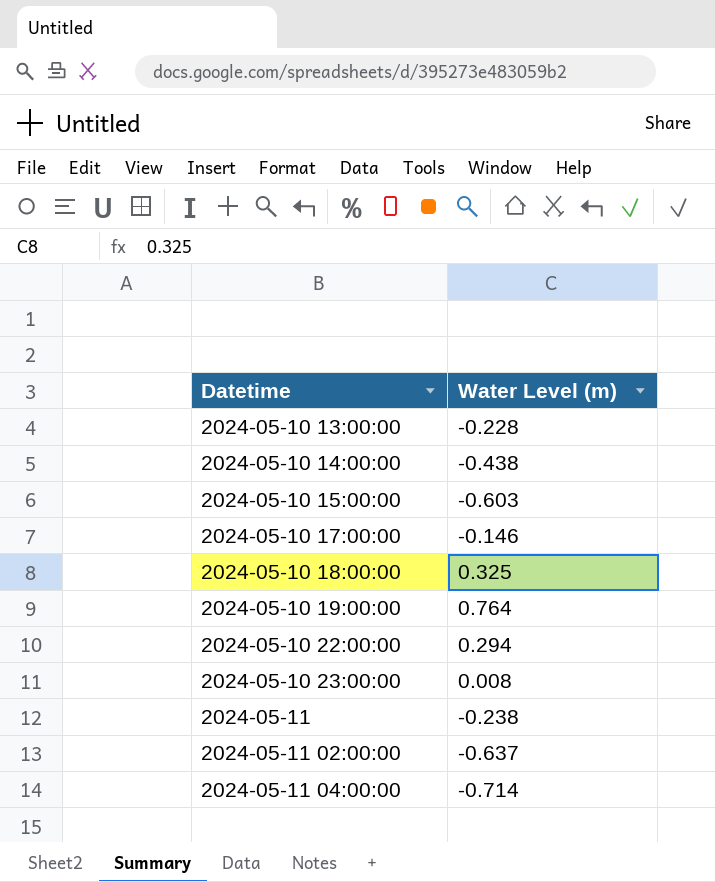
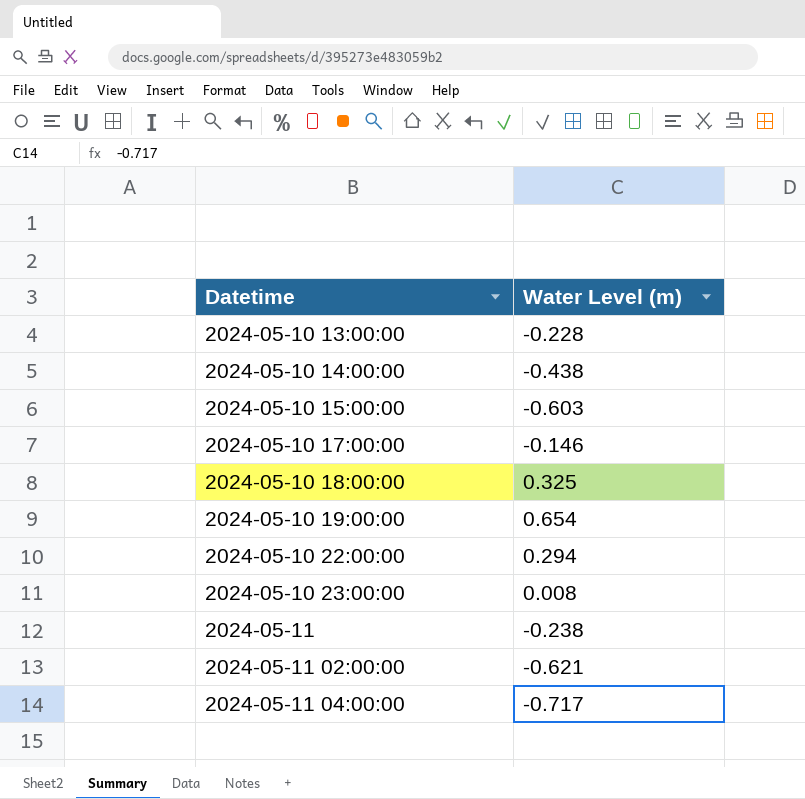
2024-05-10 19:00:00 | Water Level (m): 0.764 -> 0.654
2024-05-11 02:00:00 | Water Level (m): -0.637 -> -0.621
2024-05-11 04:00:00 | Water Level (m): -0.714 -> -0.717

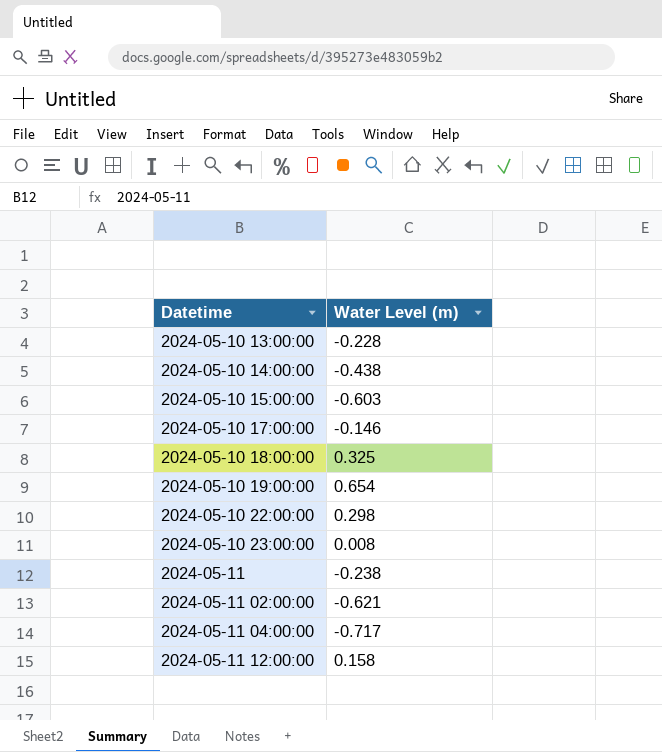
2024-05-10 22:00:00 | Water Level (m): 0.294 -> 0.298
row 2024-05-11 12:00:00: none -> 0.158

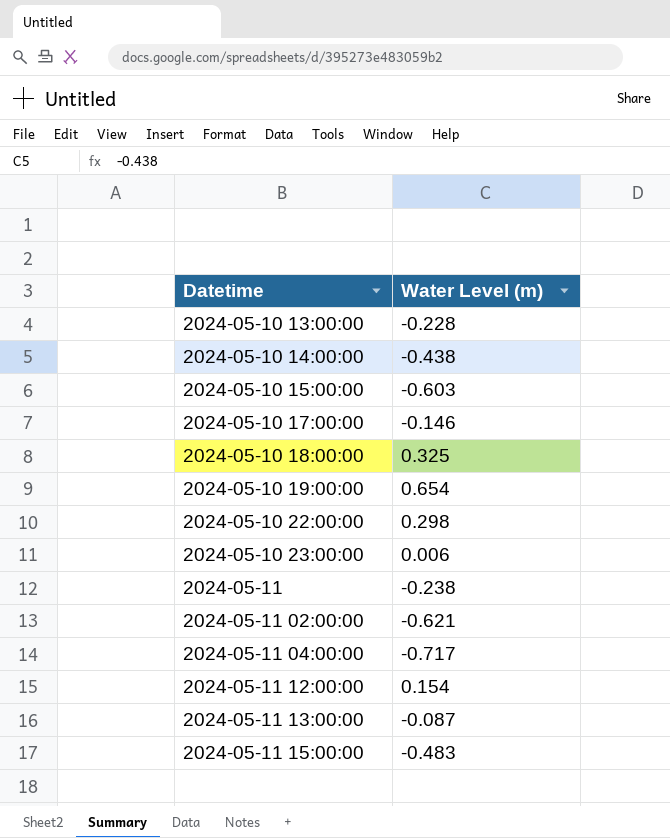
2024-05-10 23:00:00 | Water Level (m): 0.008 -> 0.006
2024-05-11 12:00:00 | Water Level (m): 0.158 -> 0.154
row 2024-05-11 13:00:00: none -> -0.087
row 2024-05-11 15:00:00: none -> -0.483

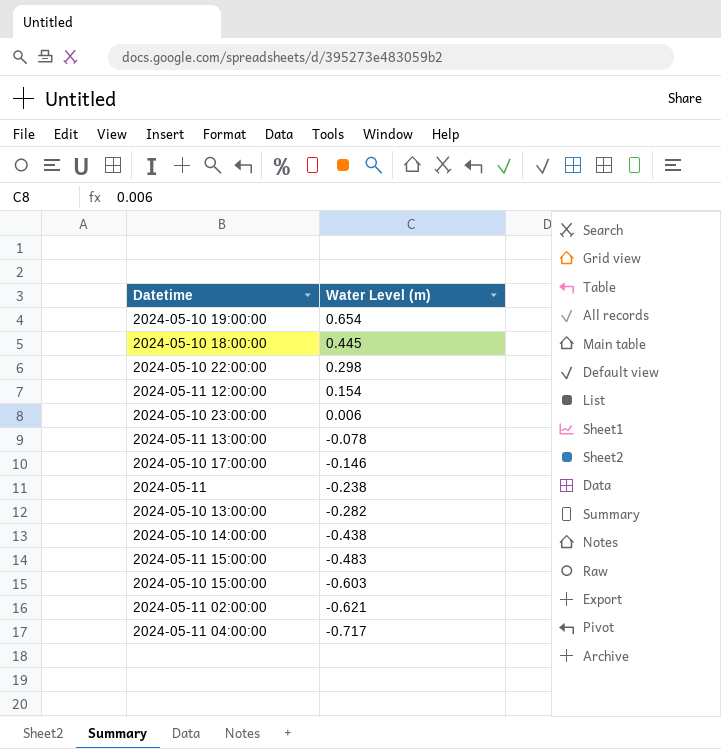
row order: Datetime ascending -> Water Level (m) descending
2024-05-10 18:00:00 | Water Level (m): 0.325 -> 0.445
2024-05-11 13:00:00 | Water Level (m): -0.087 -> -0.078
2024-05-10 13:00:00 | Water Level (m): -0.228 -> -0.282

